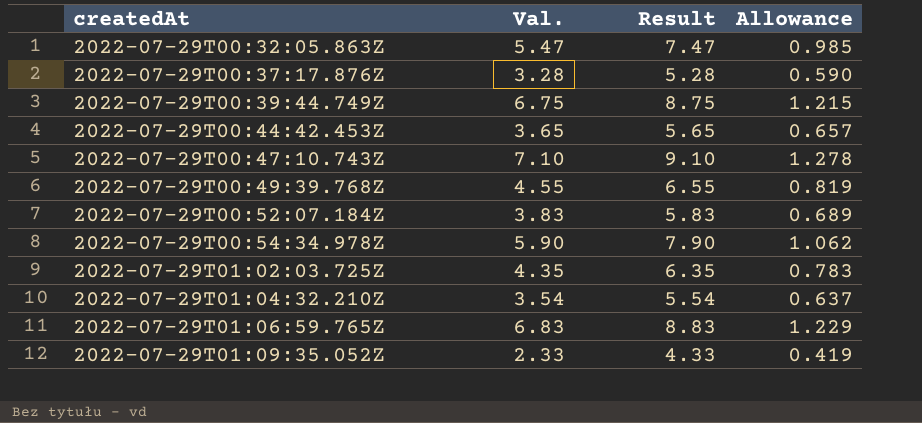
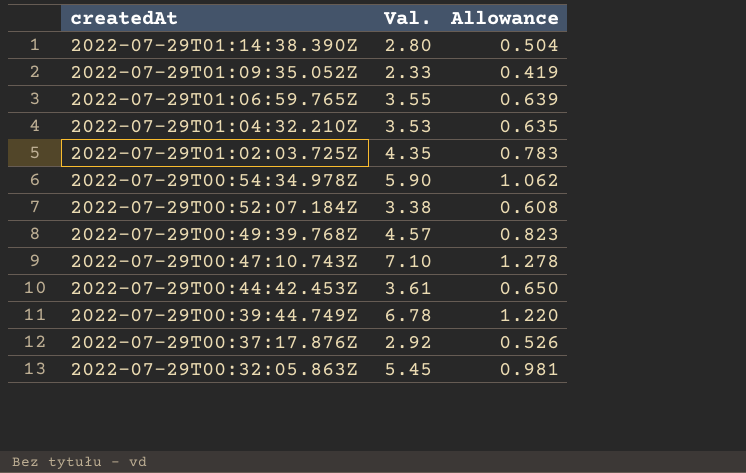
row order: createdAt ascending -> createdAt descending
column Result | formula: [Val.] + 2 -> none
row 2022-07-29T01:14:38.390Z: none -> 2.80 | 0.504
2022-07-29T01:06:59.765Z | Val.: 6.83 -> 3.55
2022-07-29T01:06:59.765Z | Allowance: 1.229 -> 0.639
2022-07-29T01:04:32.210Z | Val.: 3.54 -> 3.53
2022-07-29T01:04:32.210Z | Allowance: 0.637 -> 0.635
2022-07-29T00:52:07.184Z | Val.: 3.83 -> 3.38
2022-07-29T00:52:07.184Z | Allowance: 0.689 -> 0.608
2022-07-29T00:49:39.768Z | Val.: 4.55 -> 4.57
2022-07-29T00:49:39.768Z | Allowance: 0.819 -> 0.823
2022-07-29T00:44:42.453Z | Val.: 3.65 -> 3.61
2022-07-29T00:44:42.453Z | Allowance: 0.657 -> 0.650
2022-07-29T00:39:44.749Z | Val.: 6.75 -> 6.78
2022-07-29T00:39:44.749Z | Allowance: 1.215 -> 1.220
2022-07-29T00:37:17.876Z | Val.: 3.28 -> 2.92
2022-07-29T00:37:17.876Z | Allowance: 0.590 -> 0.526
2022-07-29T00:32:05.863Z | Val.: 5.47 -> 5.45
2022-07-29T00:32:05.863Z | Allowance: 0.985 -> 0.981

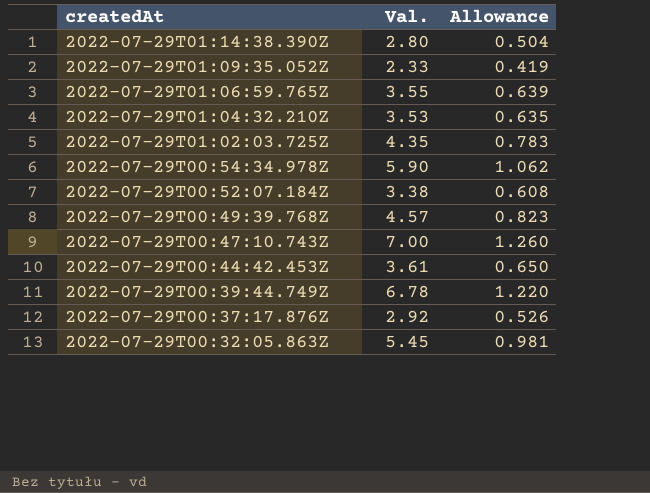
2022-07-29T00:47:10.743Z | Val.: 7.10 -> 7.00
2022-07-29T00:47:10.743Z | Allowance: 1.278 -> 1.260

